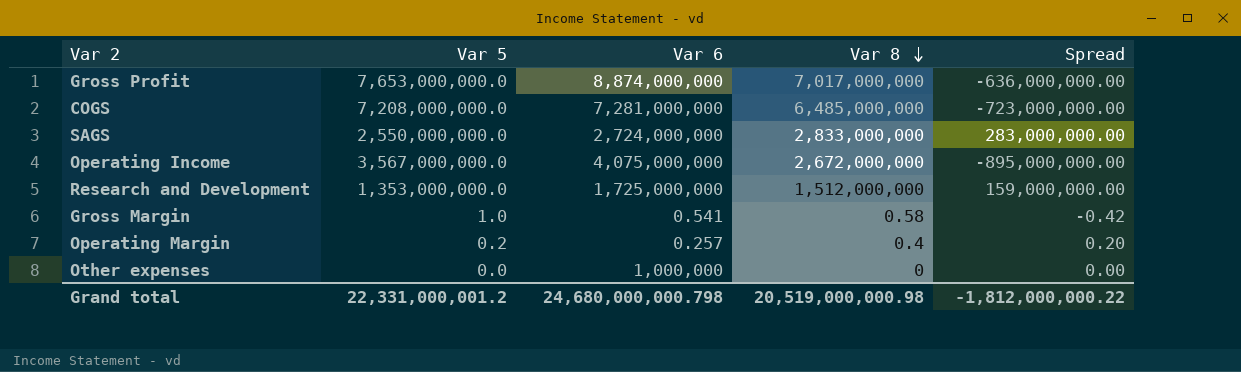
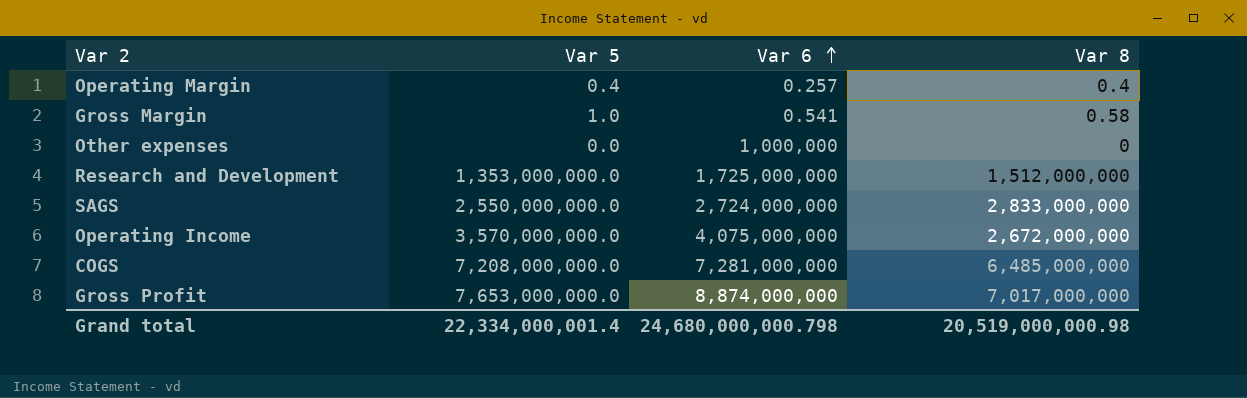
row order: Var 8 descending -> Var 6 ascending
column Spread | formula: [Var 8] - [Var 5] -> none
Operating Margin | Var 5: 0.2 -> 0.4
Operating Income | Var 5: 3,567,000,000.0 -> 3,570,000,000.0
Grand total | Var 5: 22,331,000,001.2 -> 22,334,000,001.4

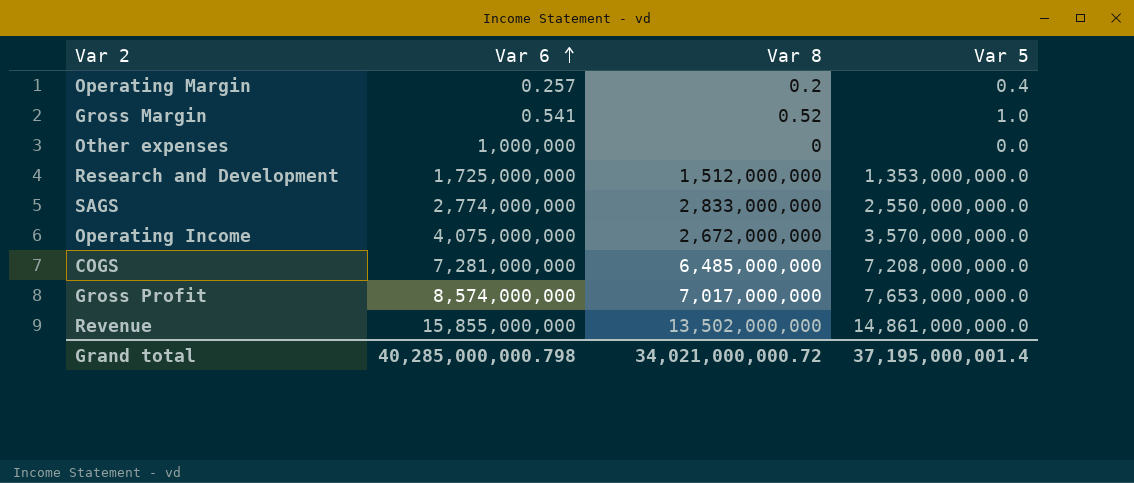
column Var 5 | position: 2 -> 4
Operating Margin | Var 8: 0.4 -> 0.2
Gross Margin | Var 8: 0.58 -> 0.52
SAGS | Var 6: 2,724,000,000 -> 2,774,000,000
Gross Profit | Var 6: 8,874,000,000 -> 8,574,000,000
row Revenue: none -> 15,855,000,000 | 13,502,000,000 | 14,861,000,000.0
Grand total | Var 6: 24,680,000,000.798 -> 40,285,000,000.798
Grand total | Var 8: 20,519,000,000.98 -> 34,021,000,000.72
Grand total | Var 5: 22,334,000,001.4 -> 37,195,000,001.4

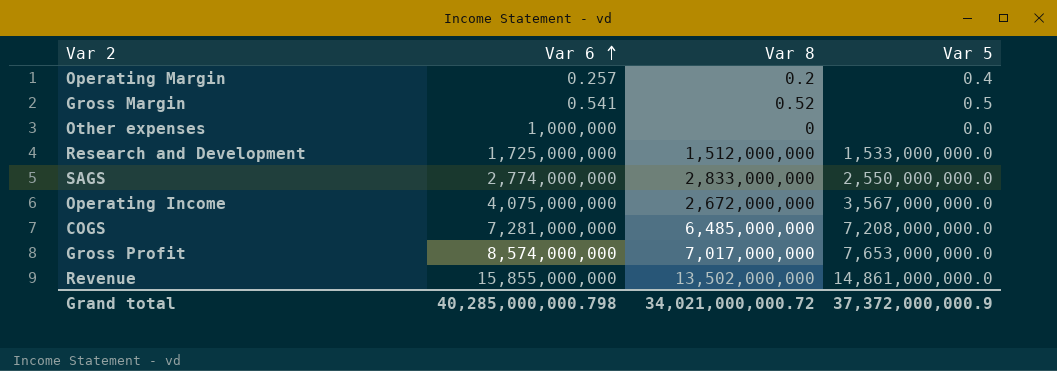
Gross Margin | Var 5: 1.0 -> 0.5
Research and Development | Var 5: 1,353,000,000.0 -> 1,533,000,000.0
Operating Income | Var 5: 3,570,000,000.0 -> 3,567,000,000.0
Grand total | Var 5: 37,195,000,001.4 -> 37,372,000,000.9

